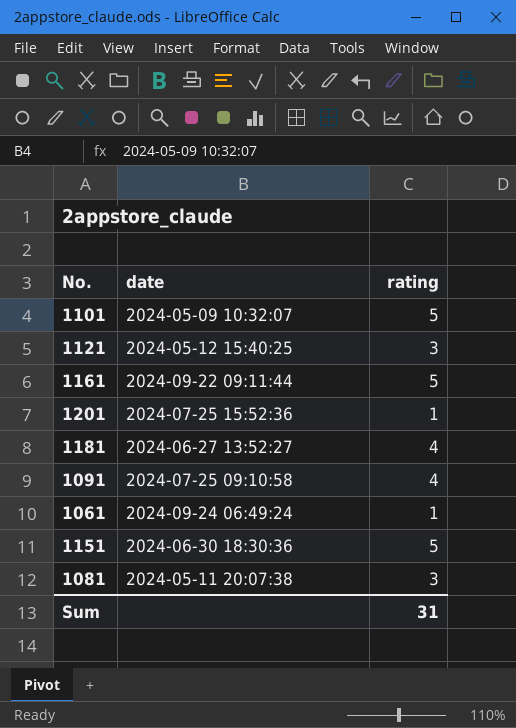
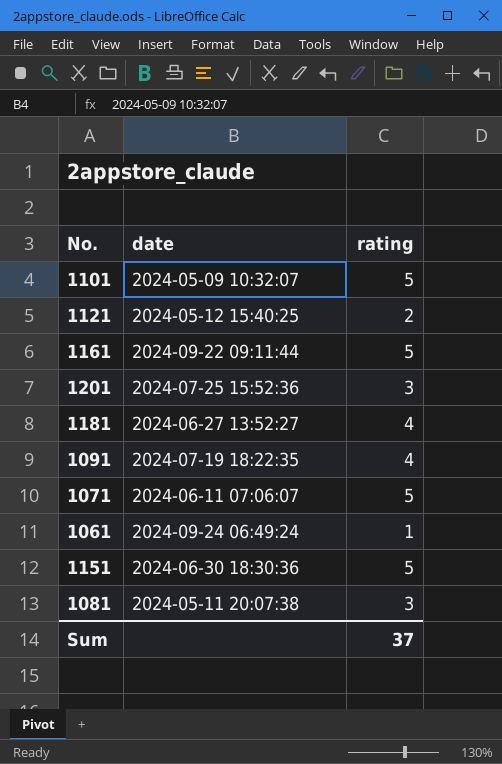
1121 | rating: 3 -> 2
1201 | rating: 1 -> 3
1091 | date: 2024-07-25 09:10:58 -> 2024-07-19 18:22:35
row 1071: none -> 2024-06-11 07:06:07 | 5
Sum | rating: 31 -> 37

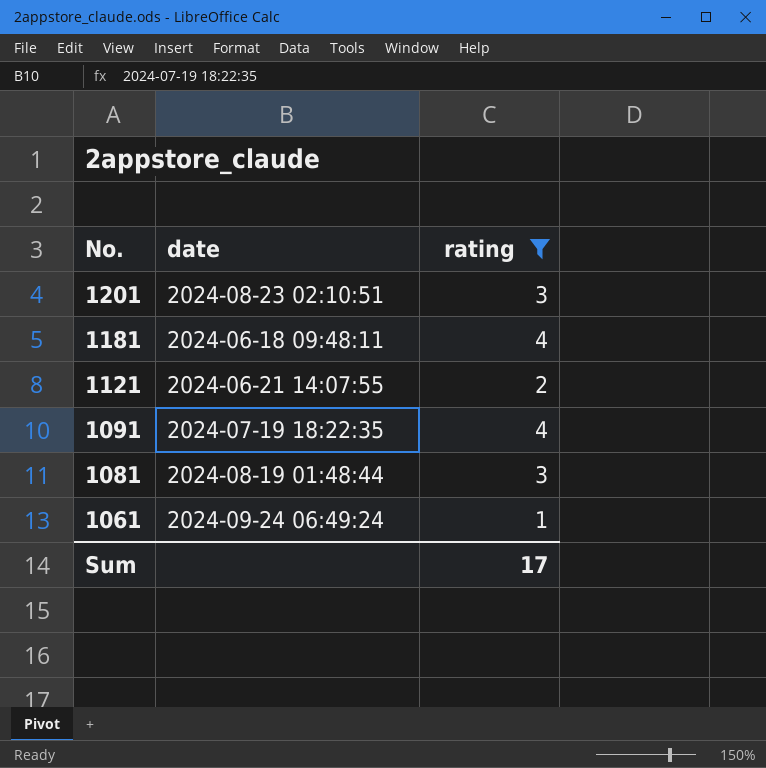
filter: none -> rating != 5
row order: none -> No. descending
1201 | date: 2024-07-25 15:52:36 -> 2024-08-23 02:10:51
1181 | date: 2024-06-27 13:52:27 -> 2024-06-18 09:48:11
1121 | date: 2024-05-12 15:40:25 -> 2024-06-21 14:07:55
1081 | date: 2024-05-11 20:07:38 -> 2024-08-19 01:48:44
Sum | rating: 37 -> 17

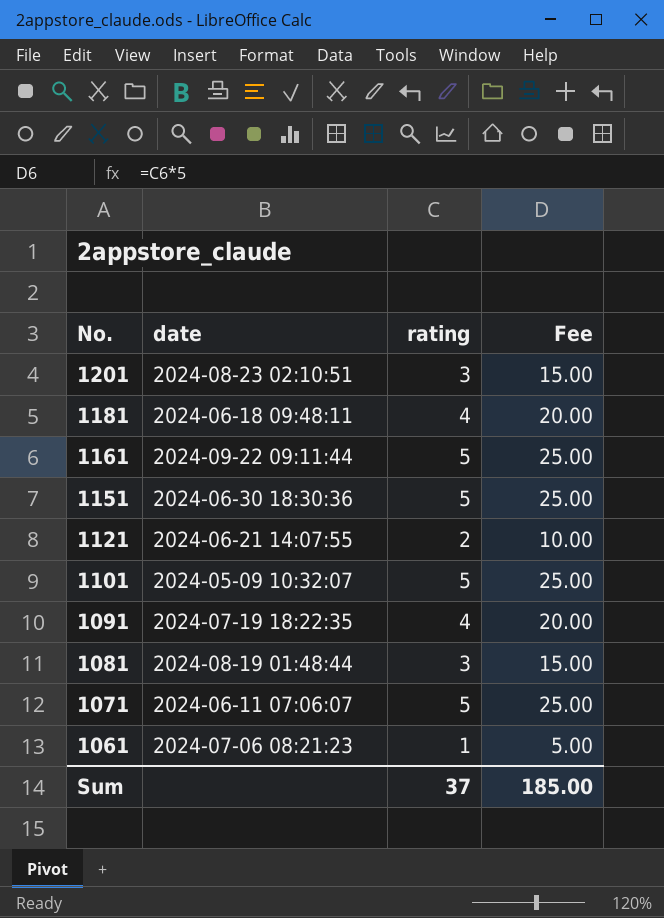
filter: rating != 5 -> none
column Fee | formula: none -> [rating] * 5
1061 | date: 2024-09-24 06:49:24 -> 2024-07-06 08:21:23
Sum | rating: 17 -> 37

